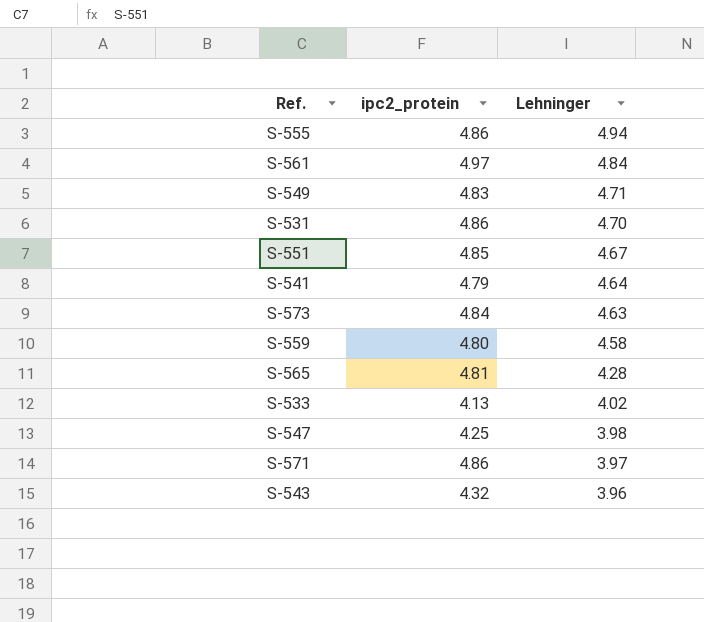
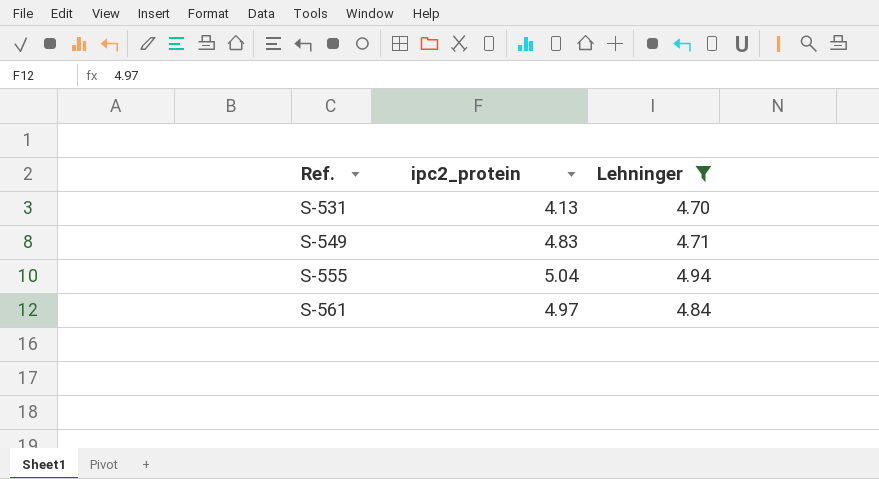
filter: none -> Lehninger >= 4.70
row order: Lehninger descending -> Ref. ascending
S-531 | ipc2_protein: 4.86 -> 4.13
S-555 | ipc2_protein: 4.86 -> 5.04

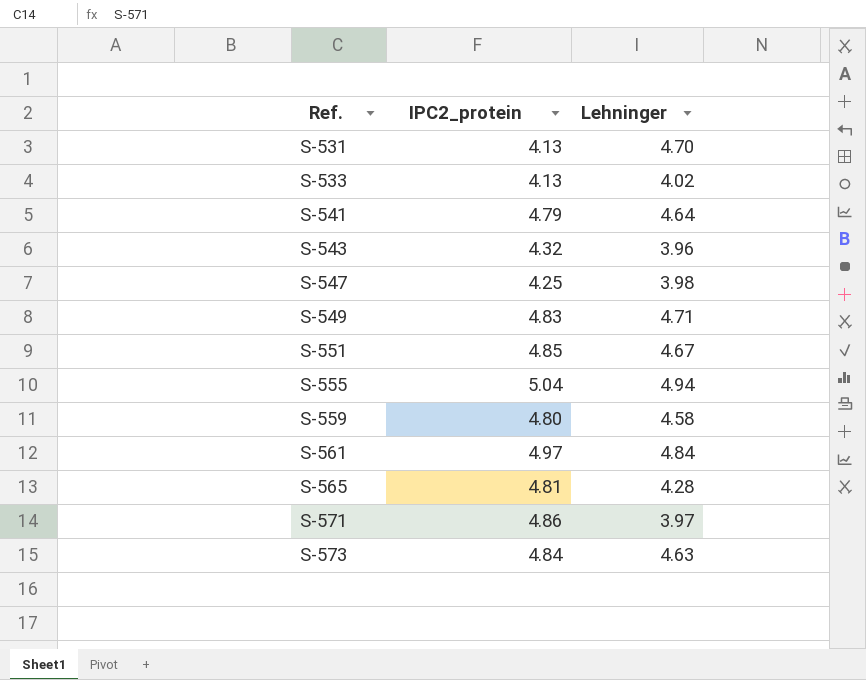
filter: Lehninger >= 4.70 -> none
column name: ipc2_protein -> IPC2_protein

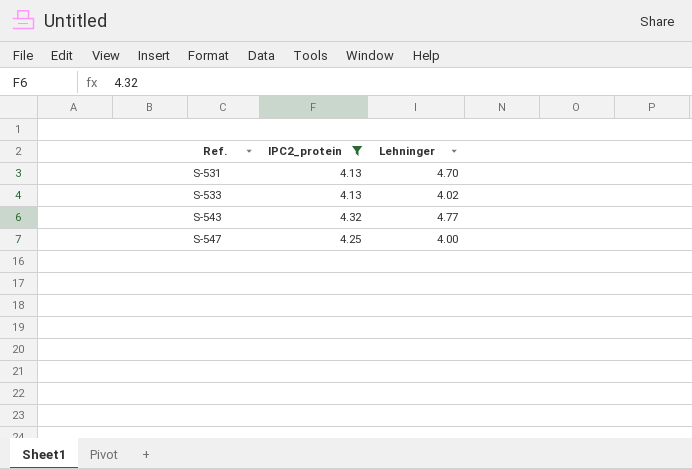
filter: none -> IPC2_protein <= 4.32
S-543 | Lehninger: 3.96 -> 4.77
S-547 | Lehninger: 3.98 -> 4.00

